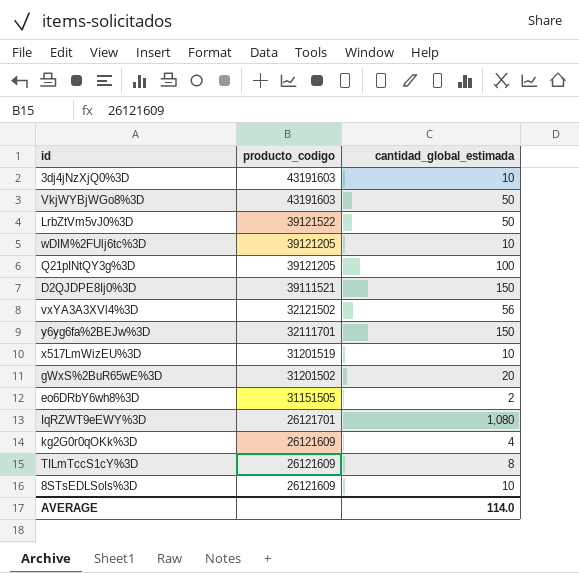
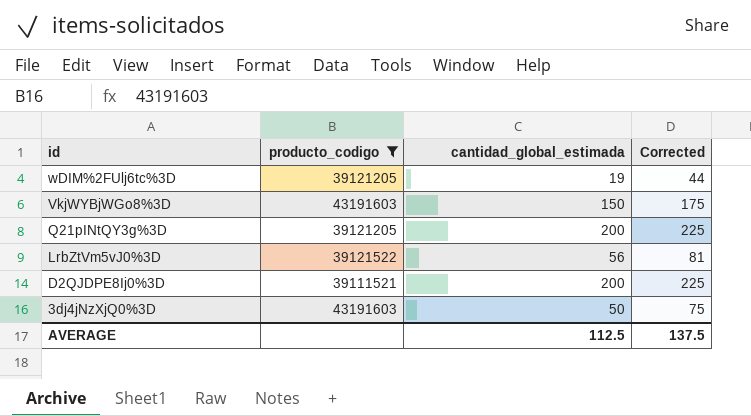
filter: none -> producto_codigo >= 39111521
row order: producto_codigo descending -> id descending
column Corrected | formula: none -> [cantidad_global_estimada] + 25
wDIM%2FUlj6tc%3D | cantidad_global_estimada: 10 -> 19
VkjWYBjWGo8%3D | cantidad_global_estimada: 50 -> 150
Q21pINtQY3g%3D | cantidad_global_estimada: 100 -> 200
LrbZtVm5vJ0%3D | cantidad_global_estimada: 50 -> 56
D2QJDPE8Ij0%3D | cantidad_global_estimada: 150 -> 200
3dj4jNzXjQ0%3D | cantidad_global_estimada: 10 -> 50
AVERAGE | cantidad_global_estimada: 114.0 -> 112.5

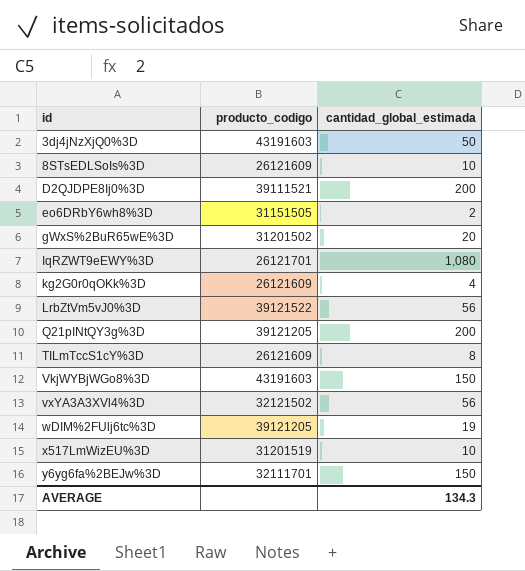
filter: producto_codigo >= 39111521 -> none
row order: id descending -> id ascending
column Corrected | formula: [cantidad_global_estimada] + 25 -> none
AVERAGE | cantidad_global_estimada: 112.5 -> 134.3

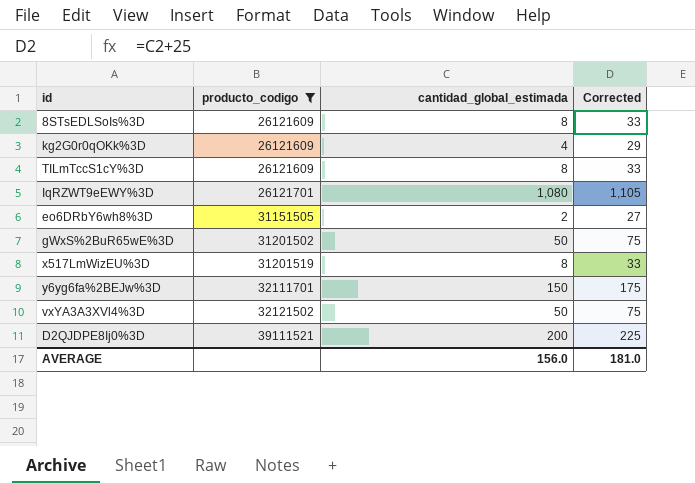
filter: none -> producto_codigo <= 39111521
row order: id ascending -> producto_codigo ascending
column Corrected | formula: none -> [cantidad_global_estimada] + 25
8STsEDLSoIs%3D | cantidad_global_estimada: 10 -> 8
gWxS%2BuR65wE%3D | cantidad_global_estimada: 20 -> 50
x517LmWizEU%3D | cantidad_global_estimada: 10 -> 8
vxYA3A3XVl4%3D | cantidad_global_estimada: 56 -> 50
AVERAGE | cantidad_global_estimada: 134.3 -> 156.0

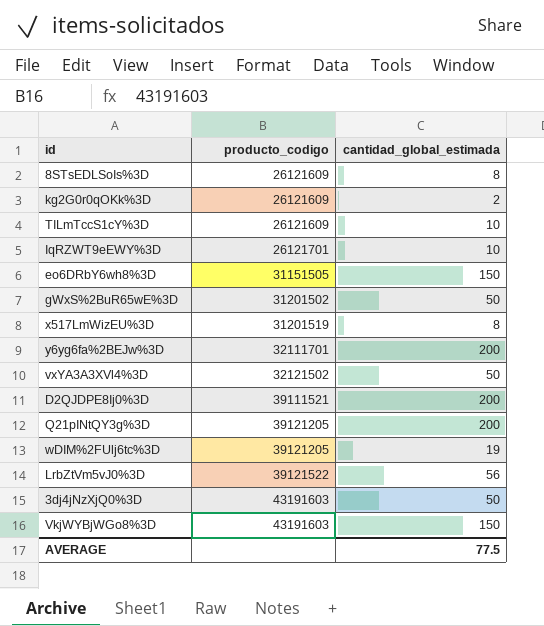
filter: producto_codigo <= 39111521 -> none
column Corrected | formula: [cantidad_global_estimada] + 25 -> none
kg2G0r0qOKk%3D | cantidad_global_estimada: 4 -> 2
TILmTccS1cY%3D | cantidad_global_estimada: 8 -> 10
IqRZWT9eEWY%3D | cantidad_global_estimada: 1,080 -> 10
eo6DRbY6wh8%3D | cantidad_global_estimada: 2 -> 150
y6yg6fa%2BEJw%3D | cantidad_global_estimada: 150 -> 200
AVERAGE | cantidad_global_estimada: 156.0 -> 77.5

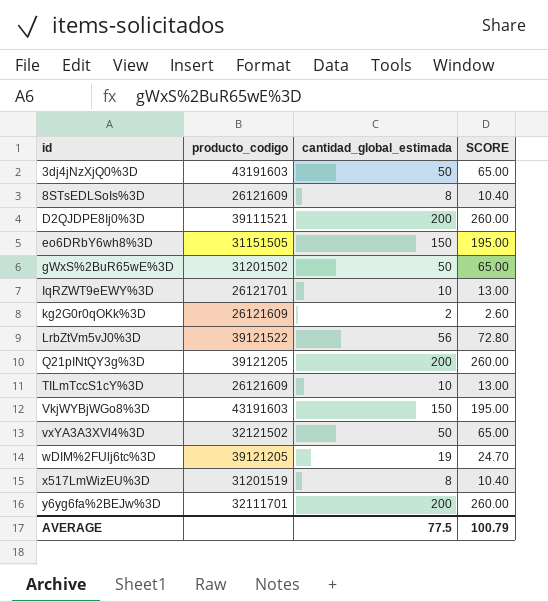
row order: producto_codigo ascending -> id ascending
column SCORE | formula: none -> [cantidad_global_estimada] * 1.3

